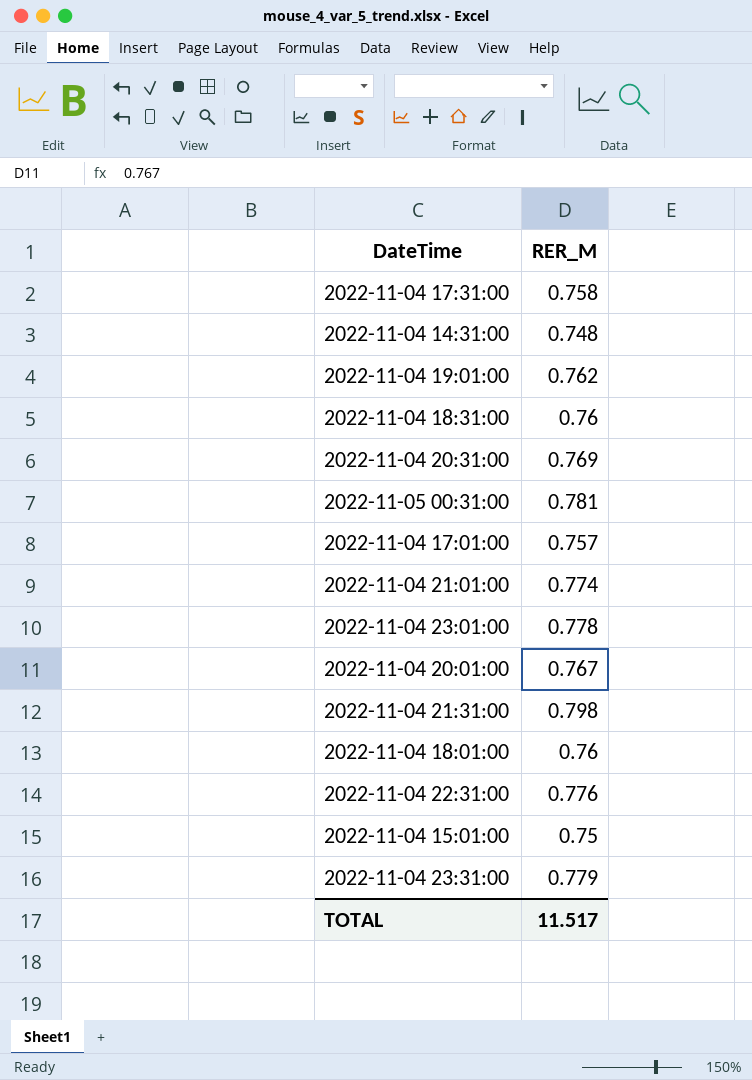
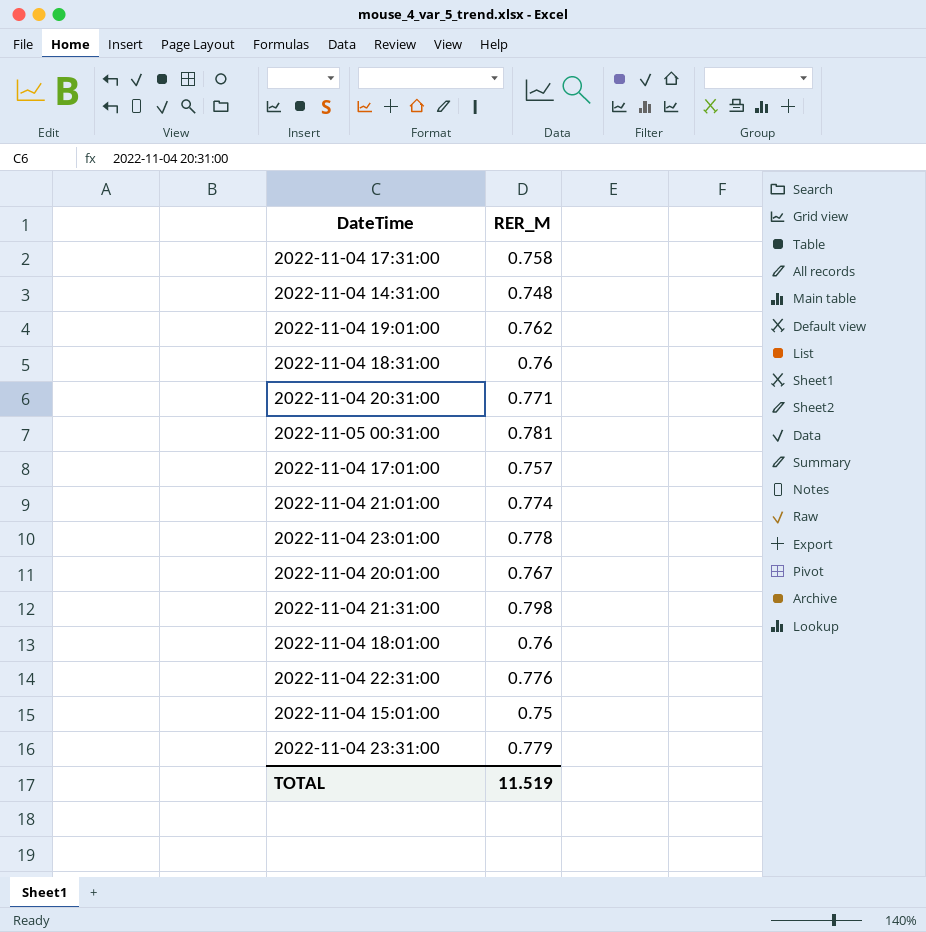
2022-11-04 20:31:00 | RER_M: 0.769 -> 0.771
TOTAL | RER_M: 11.517 -> 11.519

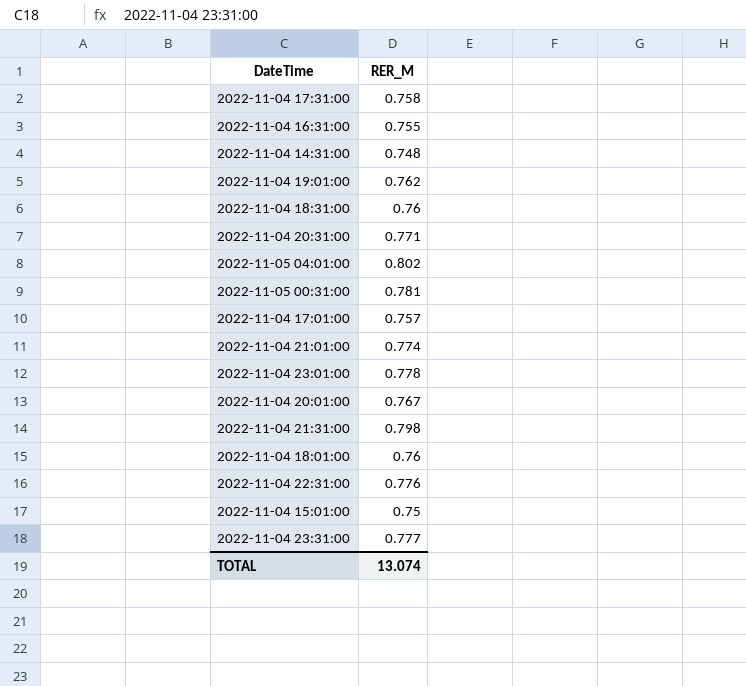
row 2022-11-04 16:31:00: none -> 0.755
row 2022-11-05 04:01:00: none -> 0.802
2022-11-04 23:31:00 | RER_M: 0.779 -> 0.777
TOTAL | RER_M: 11.519 -> 13.074

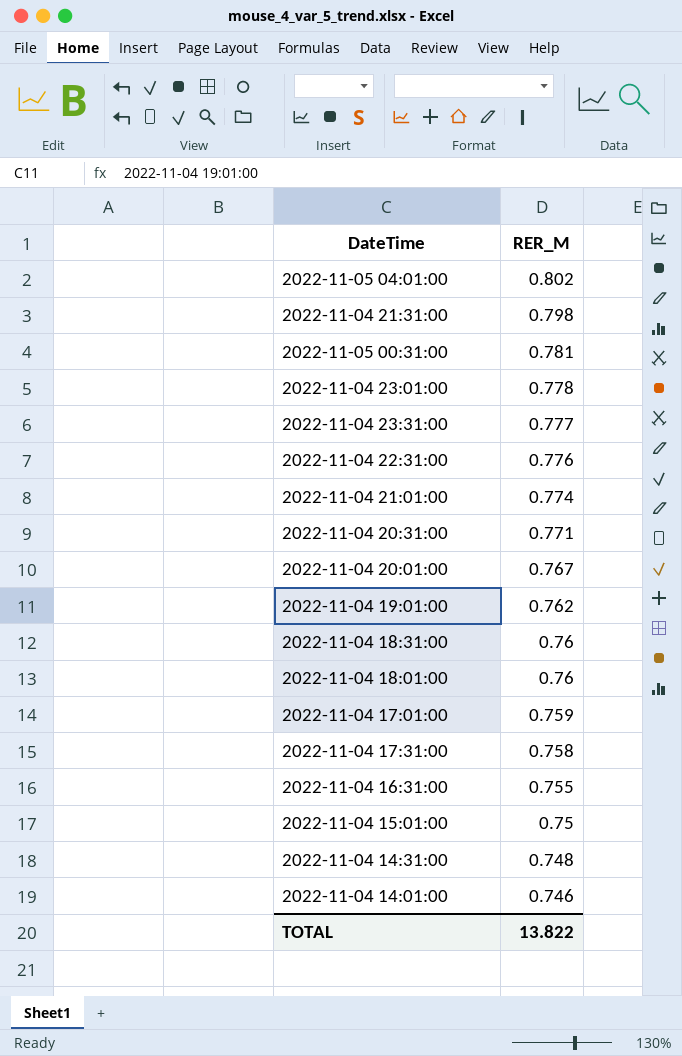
row order: none -> RER_M descending
2022-11-04 17:01:00 | RER_M: 0.757 -> 0.759
row 2022-11-04 14:01:00: none -> 0.746
TOTAL | RER_M: 13.074 -> 13.822

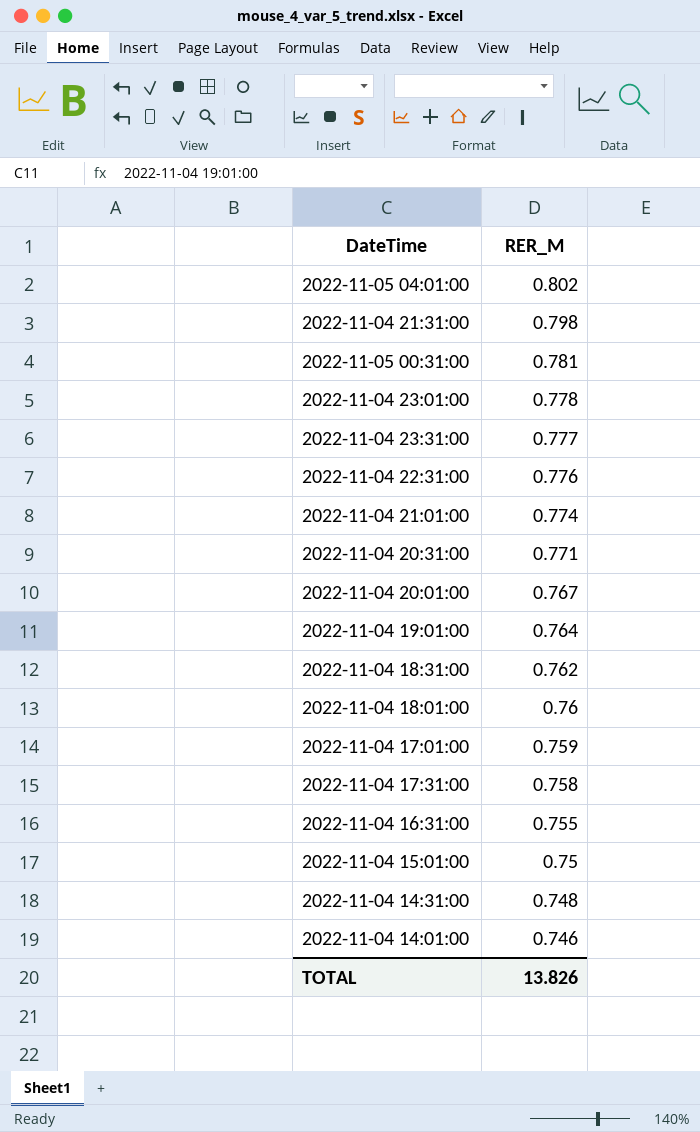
2022-11-04 19:01:00 | RER_M: 0.762 -> 0.764
2022-11-04 18:31:00 | RER_M: 0.76 -> 0.762
TOTAL | RER_M: 13.822 -> 13.826

